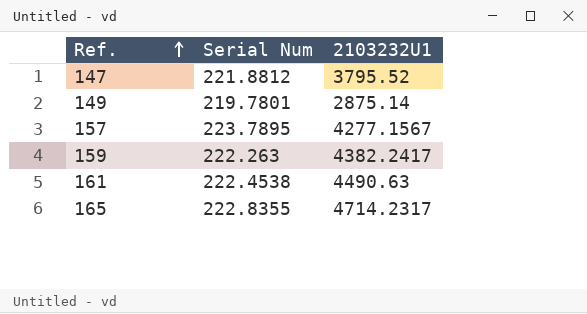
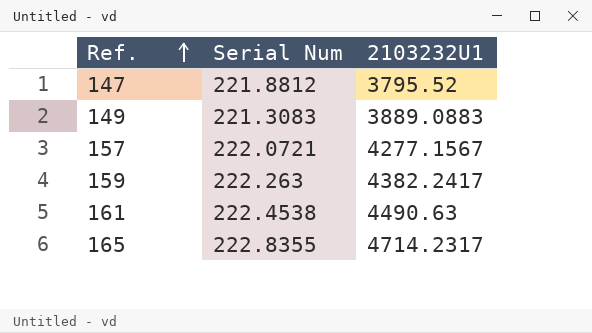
149 | Serial Num: 219.7801 -> 221.3083
149 | 2103232U1: 2875.14 -> 3889.0883
157 | Serial Num: 223.7895 -> 222.0721

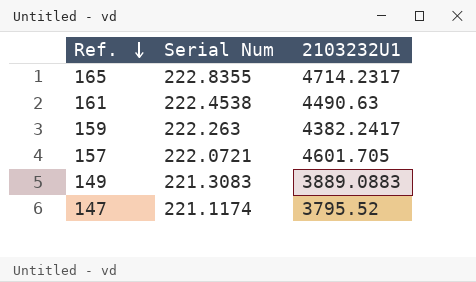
row order: Ref. ascending -> Ref. descending
157 | 2103232U1: 4277.1567 -> 4601.705
147 | Serial Num: 221.8812 -> 221.1174

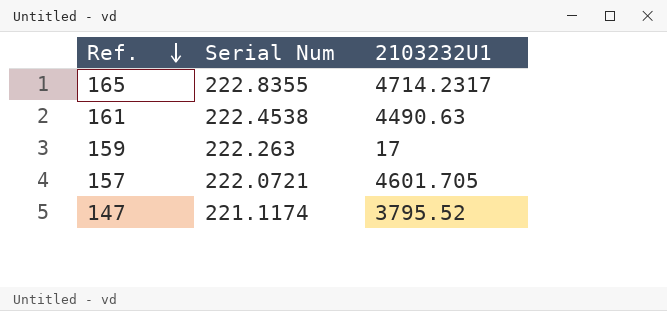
row 149: 221.3083 | 3889.0883 -> none
159 | 2103232U1: 4382.2417 -> 17

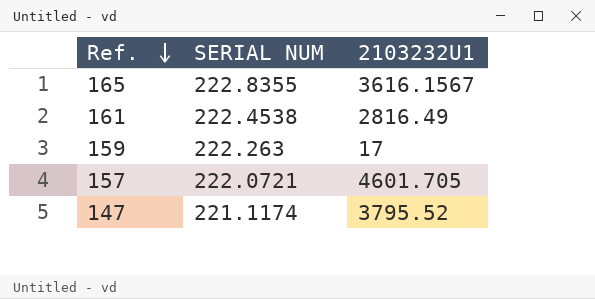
column name: Serial Num -> SERIAL NUM
165 | 2103232U1: 4714.2317 -> 3616.1567
161 | 2103232U1: 4490.63 -> 2816.49

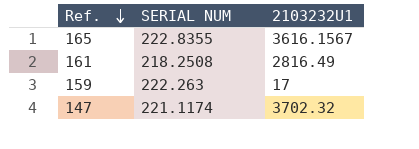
row 157: 222.0721 | 4601.705 -> none
161 | SERIAL NUM: 222.4538 -> 218.2508
147 | 2103232U1: 3795.52 -> 3702.32

